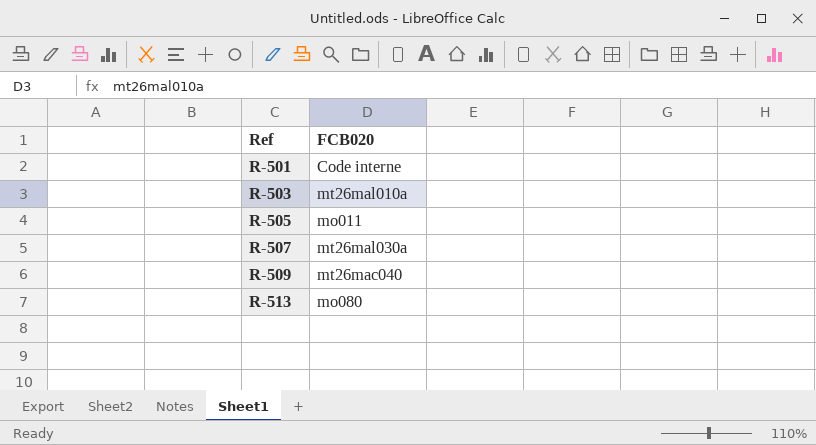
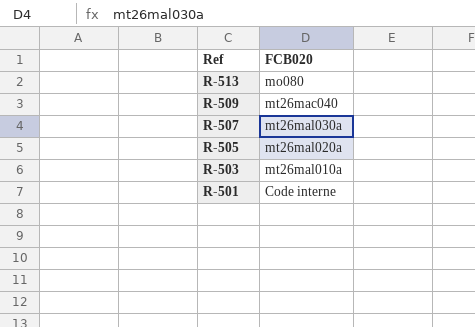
row order: Ref ascending -> Ref descending
R-505 | FCB020: mo011 -> mt26mal020a

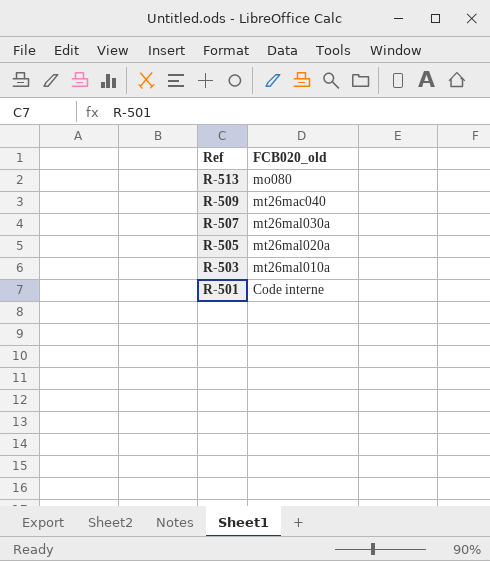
column name: FCB020 -> FCB020_old

